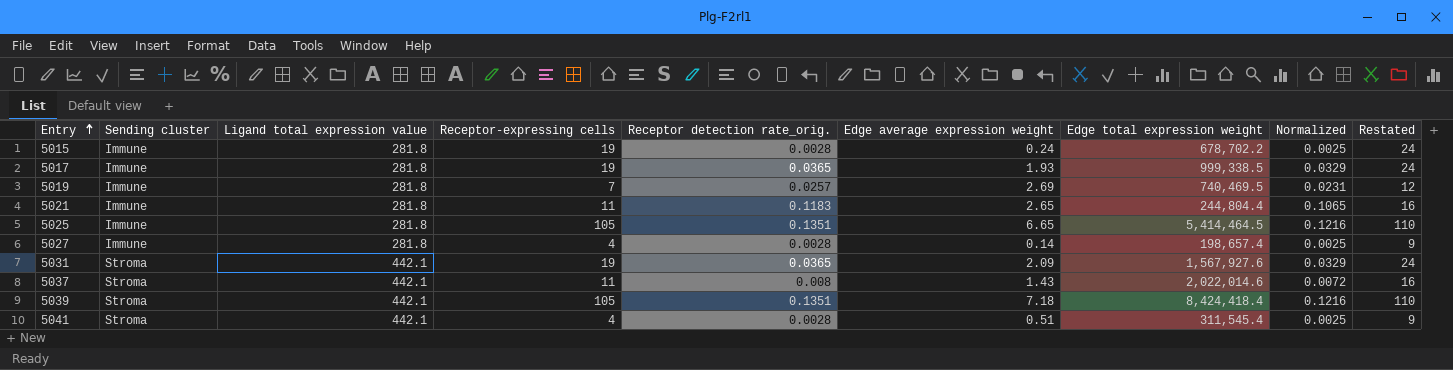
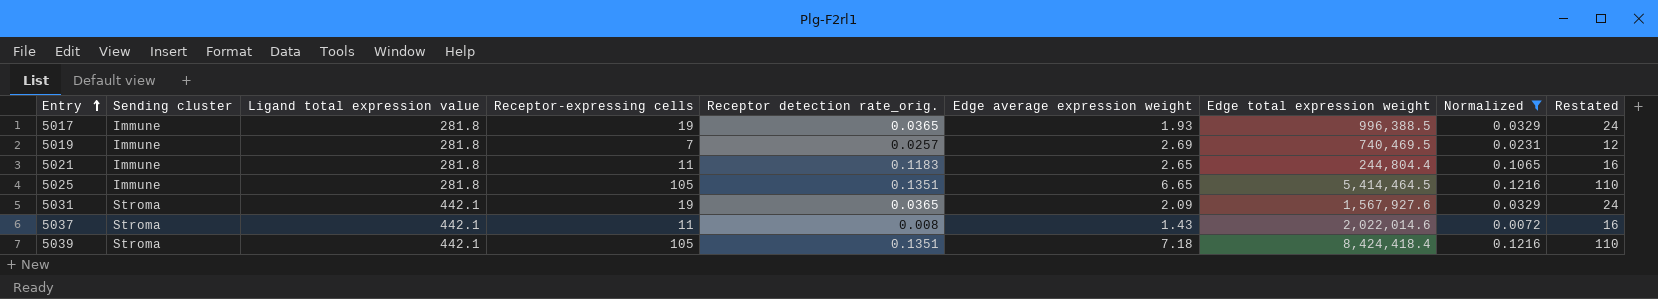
filter: none -> Normalized != 0.0025
5017 | Edge total expression weight: 999,338.5 -> 996,388.5

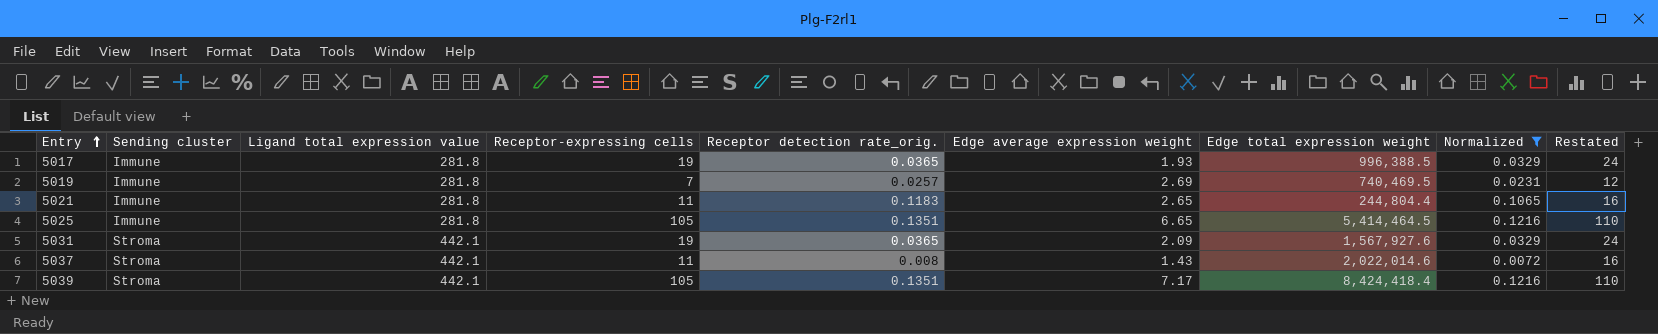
5039 | Edge average expression weight: 7.18 -> 7.17

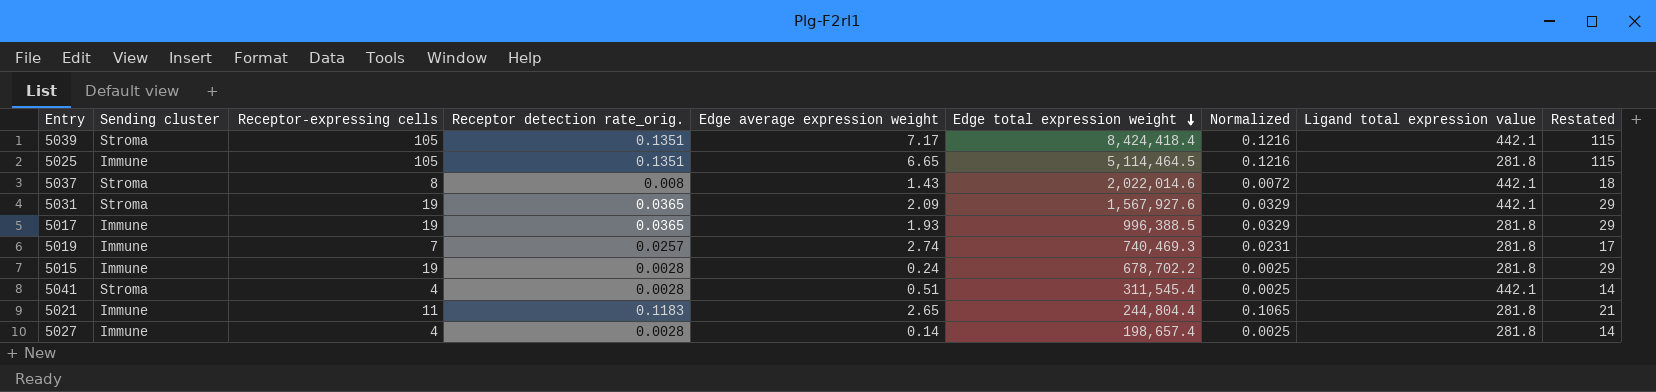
filter: Normalized != 0.0025 -> none
row order: Entry ascending -> Edge total expression weight descending
column Ligand total expression value | position: 3 -> 8
column Restated | formula: [Receptor-expressing cells] + 5 -> [Receptor-expressing cells] + 10
5025 | Edge total expression weight: 5,414,464.5 -> 5,114,464.5
5037 | Receptor-expressing cells: 11 -> 8
5019 | Edge average expression weight: 2.69 -> 2.74
5019 | Edge total expression weight: 740,469.5 -> 740,469.3

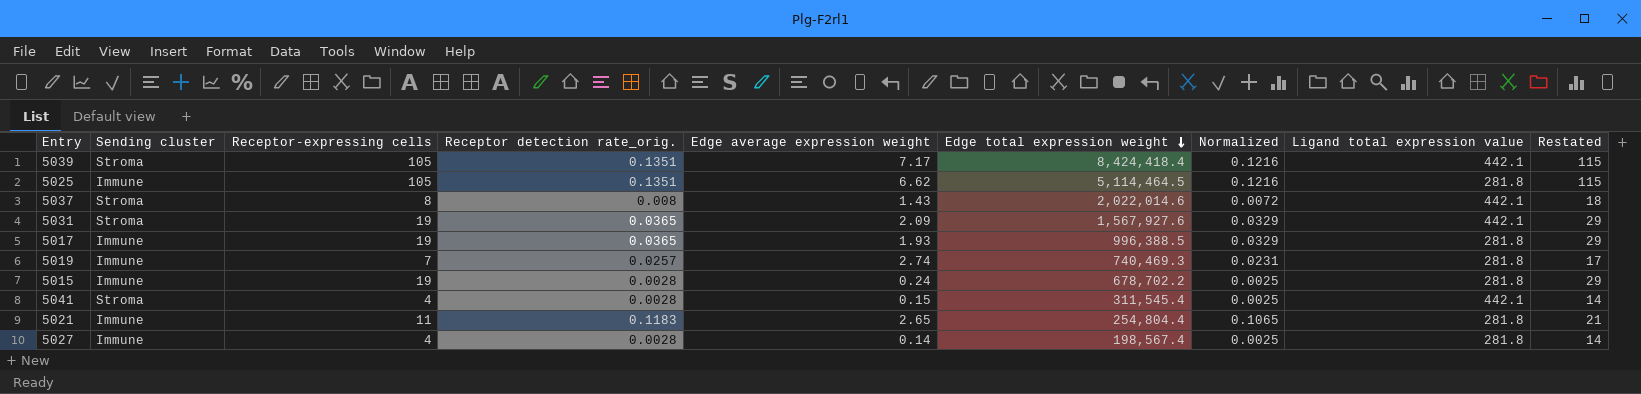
5025 | Edge average expression weight: 6.65 -> 6.62
5041 | Edge average expression weight: 0.51 -> 0.15
5021 | Edge total expression weight: 244,804.4 -> 254,804.4
5027 | Edge total expression weight: 198,657.4 -> 198,567.4

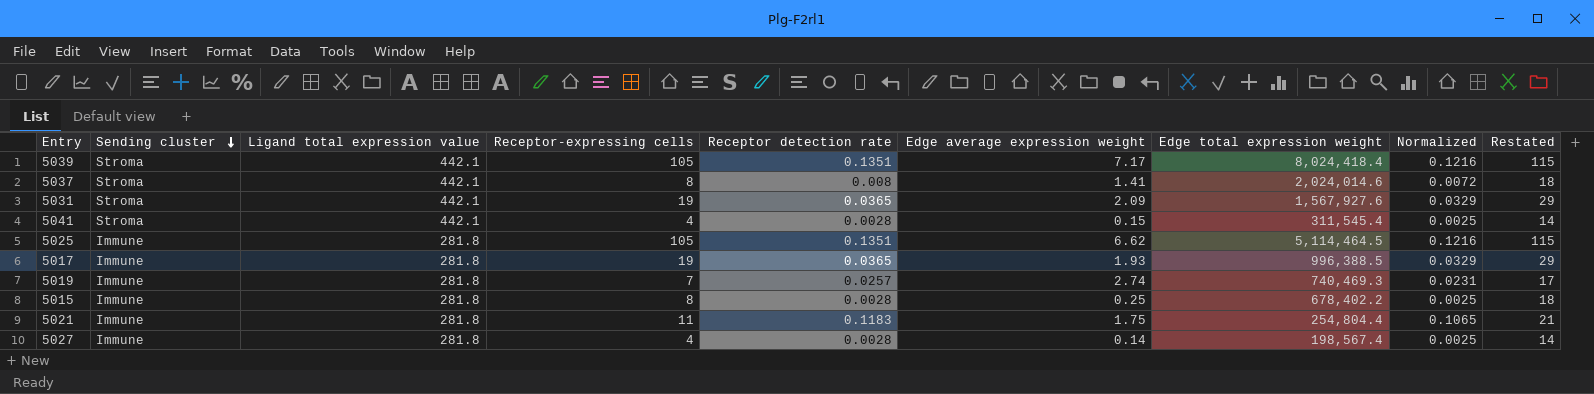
row order: Edge total expression weight descending -> Sending cluster descending
column Ligand total expression value | position: 8 -> 3
column name: Receptor detection rate_orig. -> Receptor detection rate
5039 | Edge total expression weight: 8,424,418.4 -> 8,024,418.4
5037 | Edge average expression weight: 1.43 -> 1.41
5037 | Edge total expression weight: 2,022,014.6 -> 2,024,014.6
5015 | Receptor-expressing cells: 19 -> 8
5015 | Edge average expression weight: 0.24 -> 0.25
5015 | Edge total expression weight: 678,702.2 -> 678,402.2
5015 | Restated: 29 -> 18
5021 | Edge average expression weight: 2.65 -> 1.75

